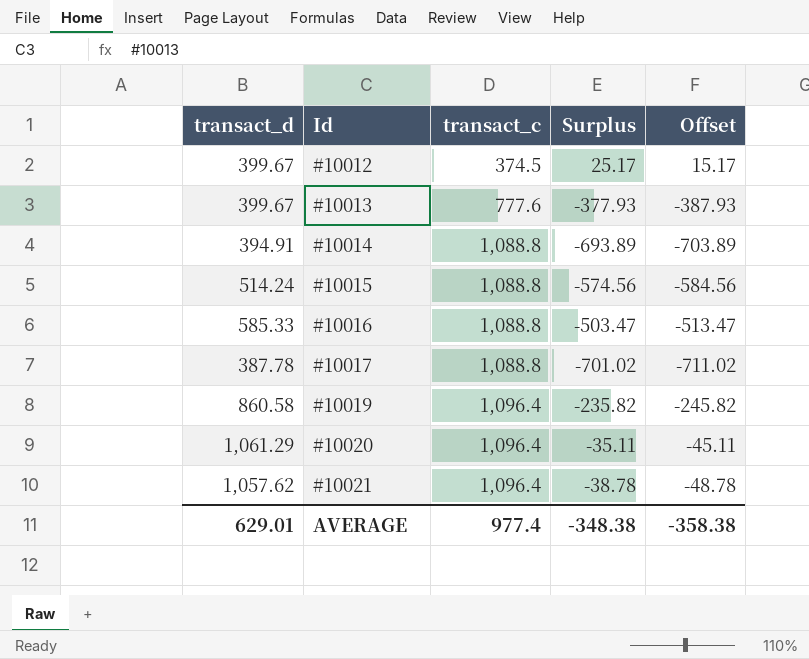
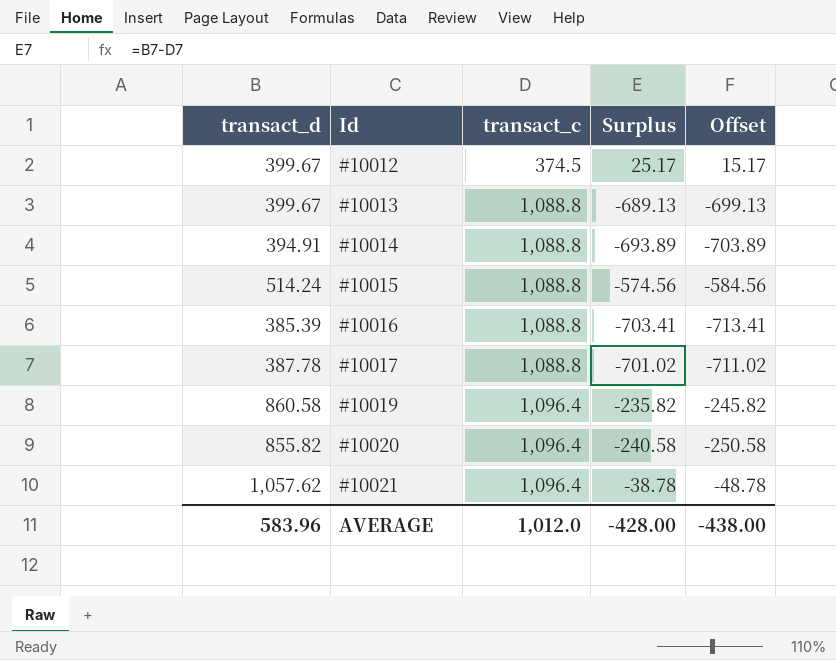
#10013 | transact_c: 777.6 -> 1,088.8
#10013 | Surplus: -377.93 -> -689.13
#10013 | Offset: -387.93 -> -699.13
#10016 | transact_d: 585.33 -> 385.39
#10016 | Surplus: -503.47 -> -703.41
#10016 | Offset: -513.47 -> -713.41
#10020 | transact_d: 1,061.29 -> 855.82
#10020 | Surplus: -35.11 -> -240.58
#10020 | Offset: -45.11 -> -250.58
AVERAGE | transact_d: 629.01 -> 583.96
AVERAGE | transact_c: 977.4 -> 1,012.0
AVERAGE | Surplus: -348.38 -> -428.00
AVERAGE | Offset: -358.38 -> -438.00

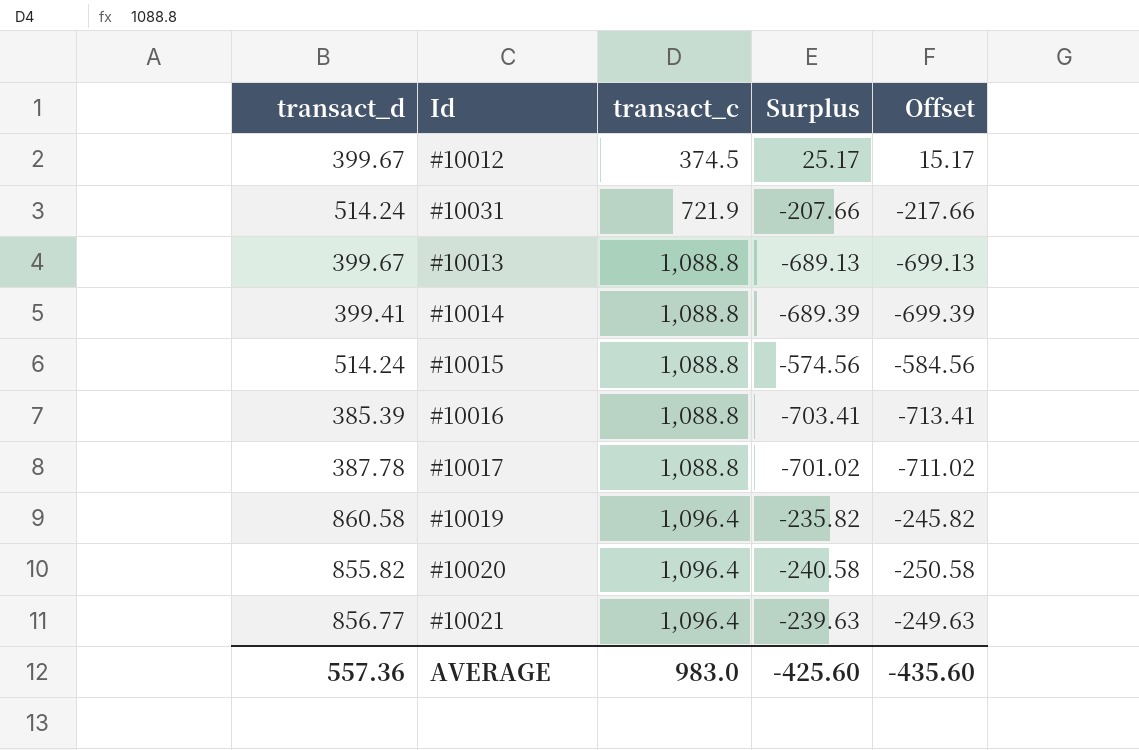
row #10031: none -> 514.24 | 721.9 | -207.66 | -217.66
#10014 | transact_d: 394.91 -> 399.41
#10014 | Surplus: -693.89 -> -689.39
#10014 | Offset: -703.89 -> -699.39
#10021 | transact_d: 1,057.62 -> 856.77
#10021 | Surplus: -38.78 -> -239.63
#10021 | Offset: -48.78 -> -249.63
AVERAGE | transact_d: 583.96 -> 557.36
AVERAGE | transact_c: 1,012.0 -> 983.0
AVERAGE | Surplus: -428.00 -> -425.60
AVERAGE | Offset: -438.00 -> -435.60

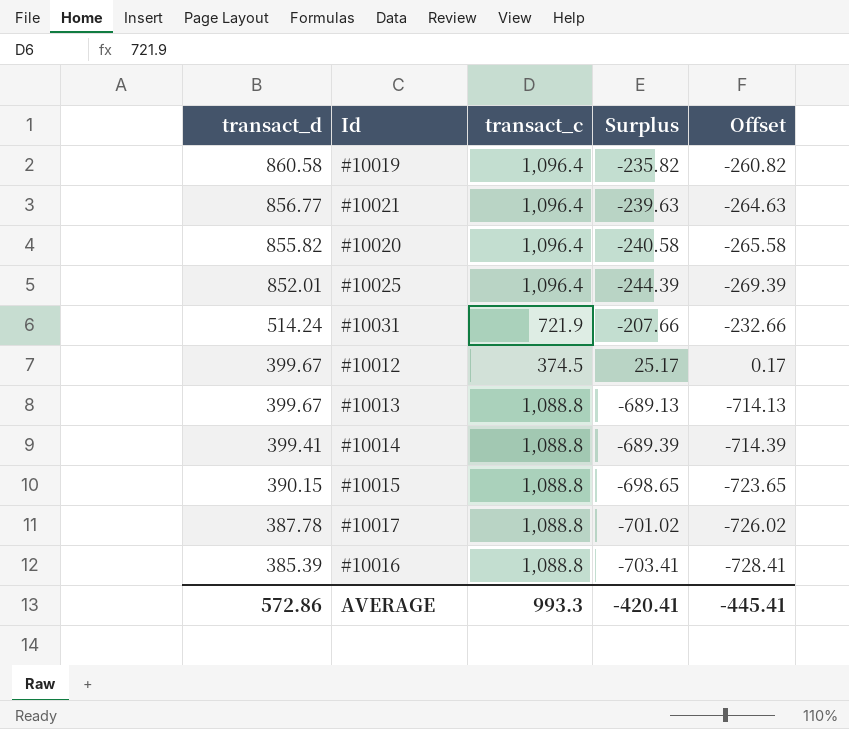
row order: transact_c ascending -> transact_d descending
column Offset | formula: [Surplus] - 10 -> [Surplus] - 25
row #10025: none -> 852.01 | 1,096.4 | -244.39 | -269.39
#10015 | transact_d: 514.24 -> 390.15
#10015 | Surplus: -574.56 -> -698.65
AVERAGE | transact_d: 557.36 -> 572.86
AVERAGE | transact_c: 983.0 -> 993.3
AVERAGE | Surplus: -425.60 -> -420.41
AVERAGE | Offset: -435.60 -> -445.41

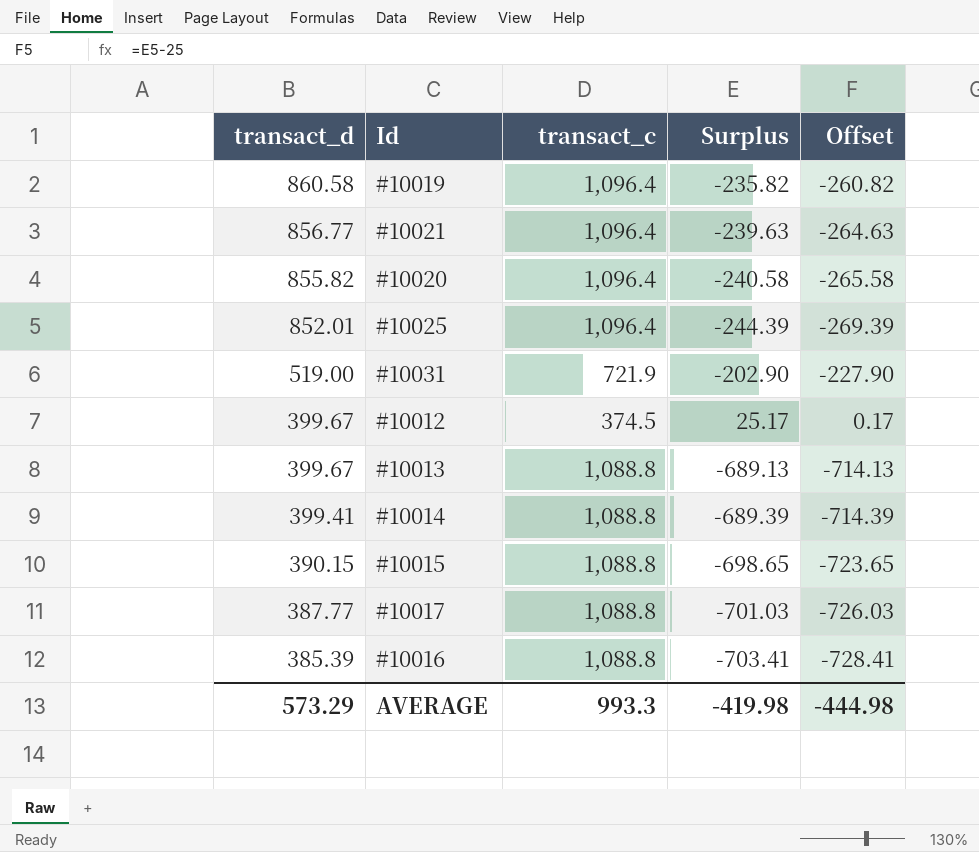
#10031 | transact_d: 514.24 -> 519.00
#10031 | Surplus: -207.66 -> -202.90
#10031 | Offset: -232.66 -> -227.90
#10017 | transact_d: 387.78 -> 387.77
#10017 | Surplus: -701.02 -> -701.03
#10017 | Offset: -726.02 -> -726.03
AVERAGE | transact_d: 572.86 -> 573.29
AVERAGE | Surplus: -420.41 -> -419.98
AVERAGE | Offset: -445.41 -> -444.98

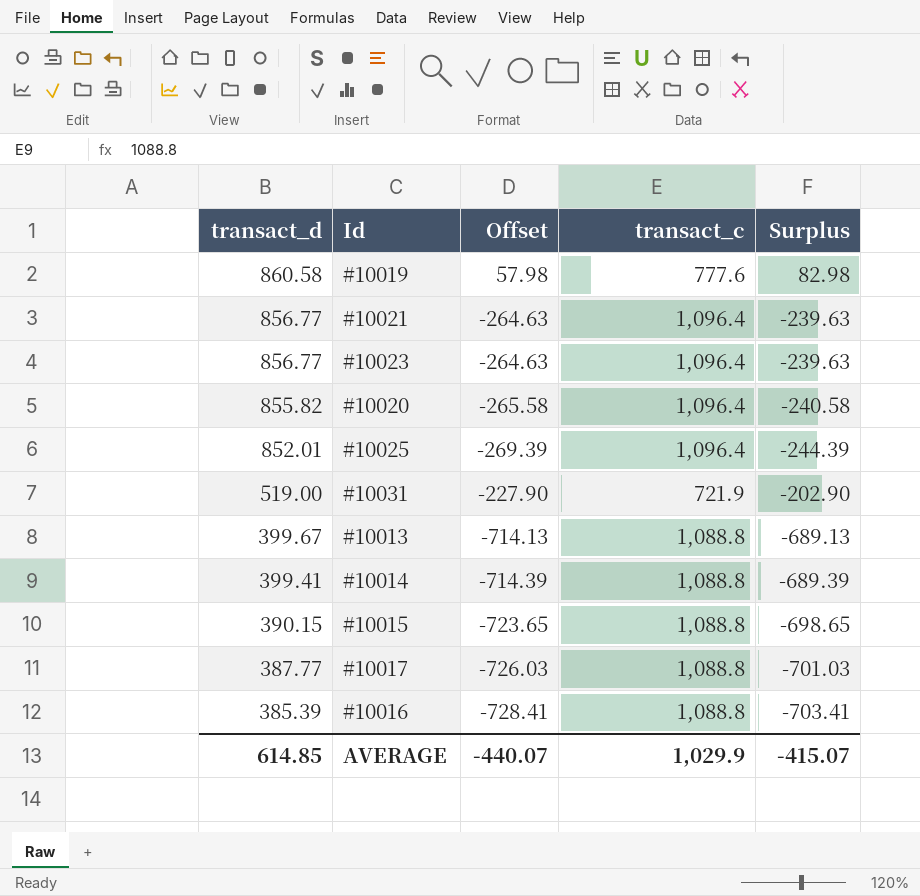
column Offset | position: 5 -> 3
row #10012: 399.67 | 374.5 | 25.17 | 0.17 -> none
#10019 | Offset: -260.82 -> 57.98
#10019 | transact_c: 1,096.4 -> 777.6
#10019 | Surplus: -235.82 -> 82.98
row #10023: none -> 856.77 | -264.63 | 1,096.4 | -239.63
AVERAGE | transact_d: 573.29 -> 614.85
AVERAGE | Offset: -444.98 -> -440.07
AVERAGE | transact_c: 993.3 -> 1,029.9
AVERAGE | Surplus: -419.98 -> -415.07

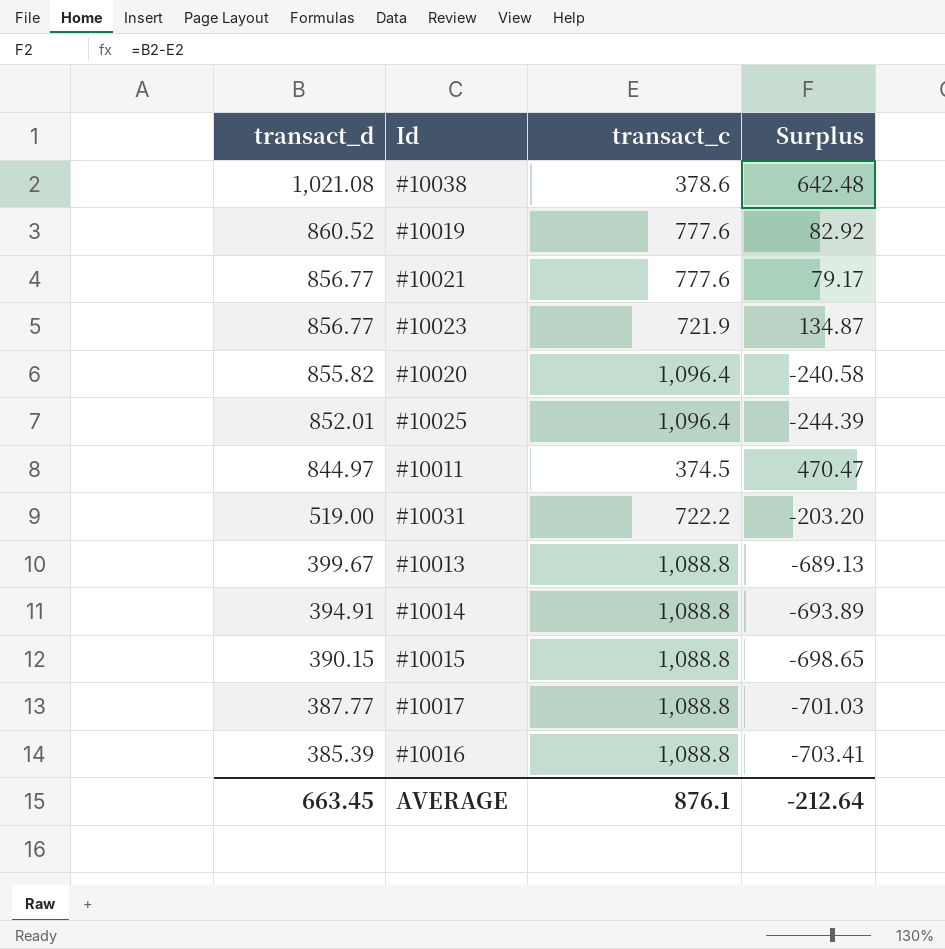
column Offset | formula: [Surplus] - 25 -> none
row #10038: none -> 1,021.08 | 378.6 | 642.48
#10019 | transact_d: 860.58 -> 860.52
#10019 | Surplus: 82.98 -> 82.92
#10021 | transact_c: 1,096.4 -> 777.6
#10021 | Surplus: -239.63 -> 79.17
#10023 | transact_c: 1,096.4 -> 721.9
#10023 | Surplus: -239.63 -> 134.87
row #10011: none -> 844.97 | 374.5 | 470.47
#10031 | transact_c: 721.9 -> 722.2
#10031 | Surplus: -202.90 -> -203.20
#10014 | transact_d: 399.41 -> 394.91
#10014 | Surplus: -689.39 -> -693.89
AVERAGE | transact_d: 614.85 -> 663.45
AVERAGE | transact_c: 1,029.9 -> 876.1
AVERAGE | Surplus: -415.07 -> -212.64

